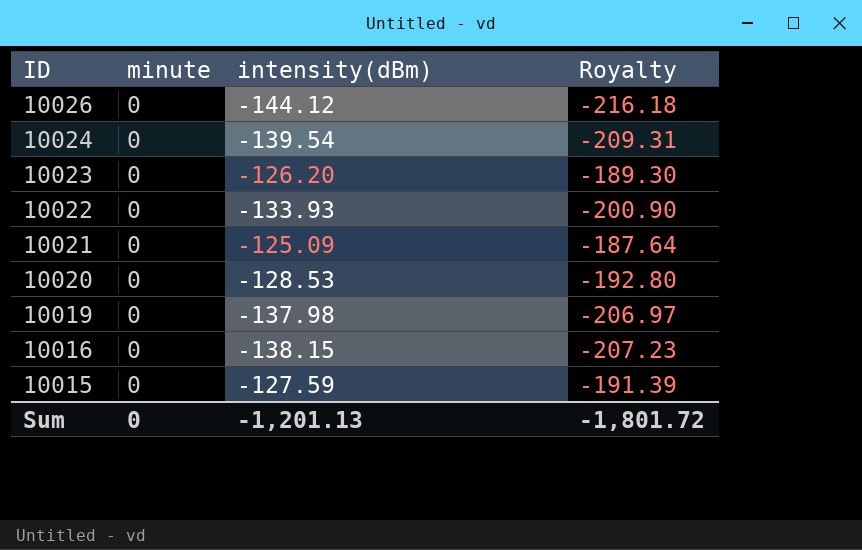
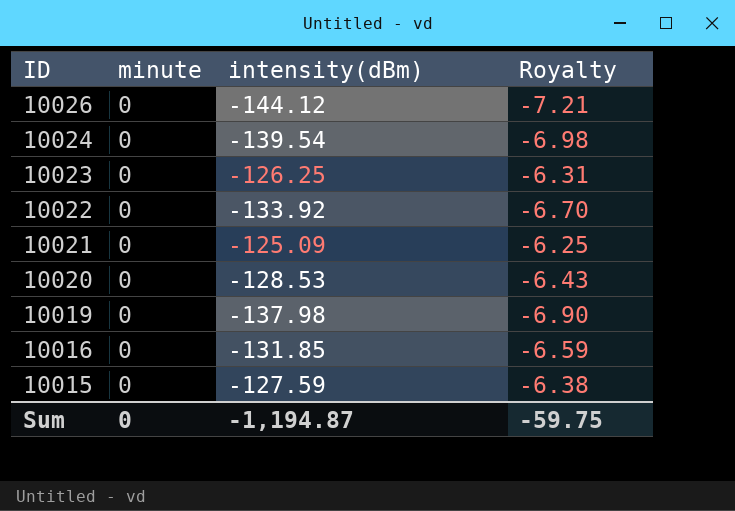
column Royalty | formula: [intensity(dBm)] * 1.5 -> [intensity(dBm)] * 0.05
10023 | intensity(dBm): -126.20 -> -126.25
10022 | intensity(dBm): -133.93 -> -133.92
10016 | intensity(dBm): -138.15 -> -131.85
Sum | intensity(dBm): -1,201.13 -> -1,194.87
Sum | Royalty: -1,801.72 -> -59.75

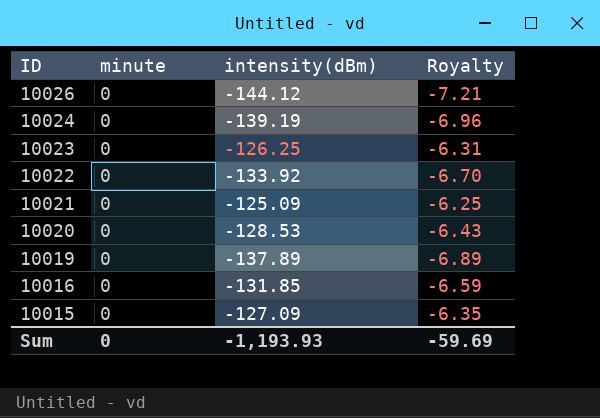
10024 | intensity(dBm): -139.54 -> -139.19
10024 | Royalty: -6.98 -> -6.96
10019 | intensity(dBm): -137.98 -> -137.89
10019 | Royalty: -6.90 -> -6.89
10015 | intensity(dBm): -127.59 -> -127.09
10015 | Royalty: -6.38 -> -6.35
Sum | intensity(dBm): -1,194.87 -> -1,193.93
Sum | Royalty: -59.75 -> -59.69

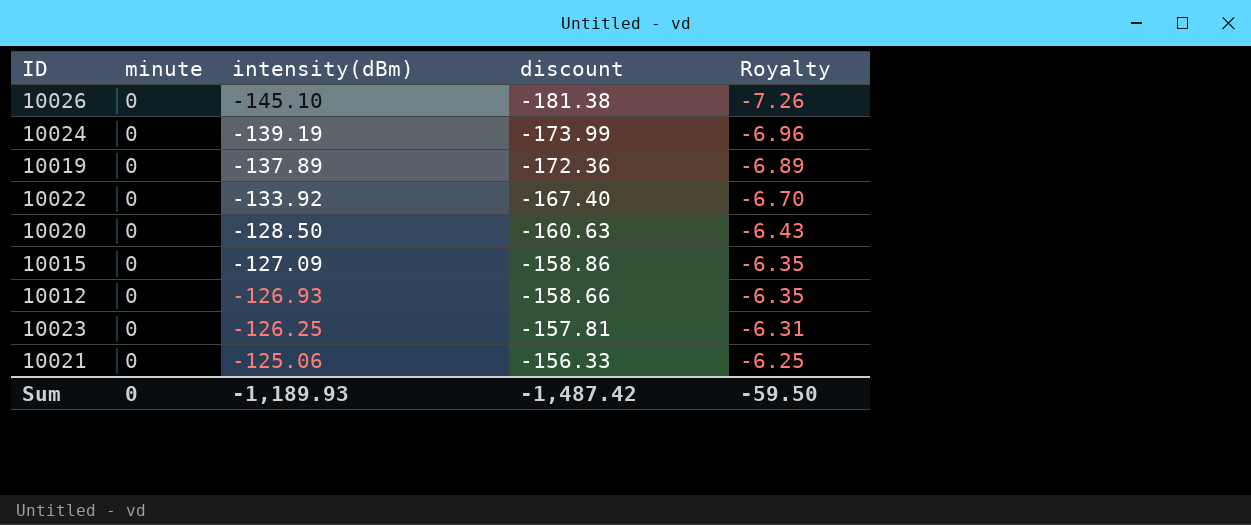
row order: ID descending -> intensity(dBm) ascending
column discount | formula: none -> [intensity(dBm)] * 1.25
row 10016: 0 | -131.85 | -6.59 -> none
10026 | intensity(dBm): -144.12 -> -145.10
10026 | Royalty: -7.21 -> -7.26
10020 | intensity(dBm): -128.53 -> -128.50
row 10012: none -> 0 | -126.93 | -158.66 | -6.35
10021 | intensity(dBm): -125.09 -> -125.06
Sum | intensity(dBm): -1,193.93 -> -1,189.93
Sum | Royalty: -59.69 -> -59.50

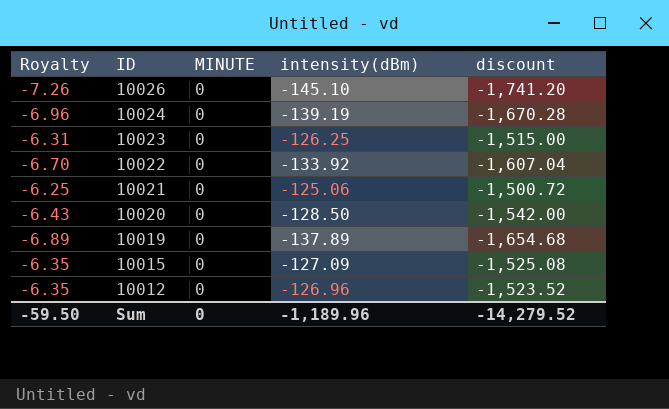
row order: intensity(dBm) ascending -> ID descending
column Royalty | position: 5 -> 1
column name: minute -> MINUTE
column discount | formula: [intensity(dBm)] * 1.25 -> [intensity(dBm)] * 12
10012 | intensity(dBm): -126.93 -> -126.96
Sum | intensity(dBm): -1,189.93 -> -1,189.96
Sum | discount: -1,487.42 -> -14,279.52

